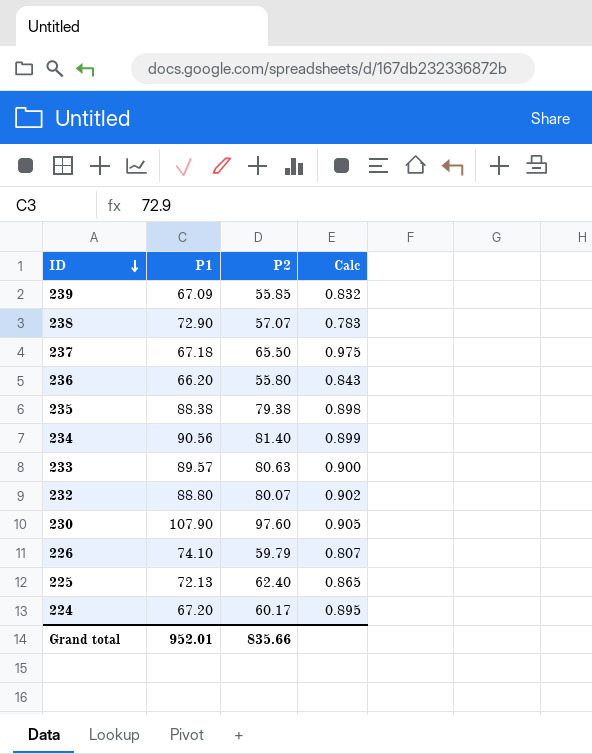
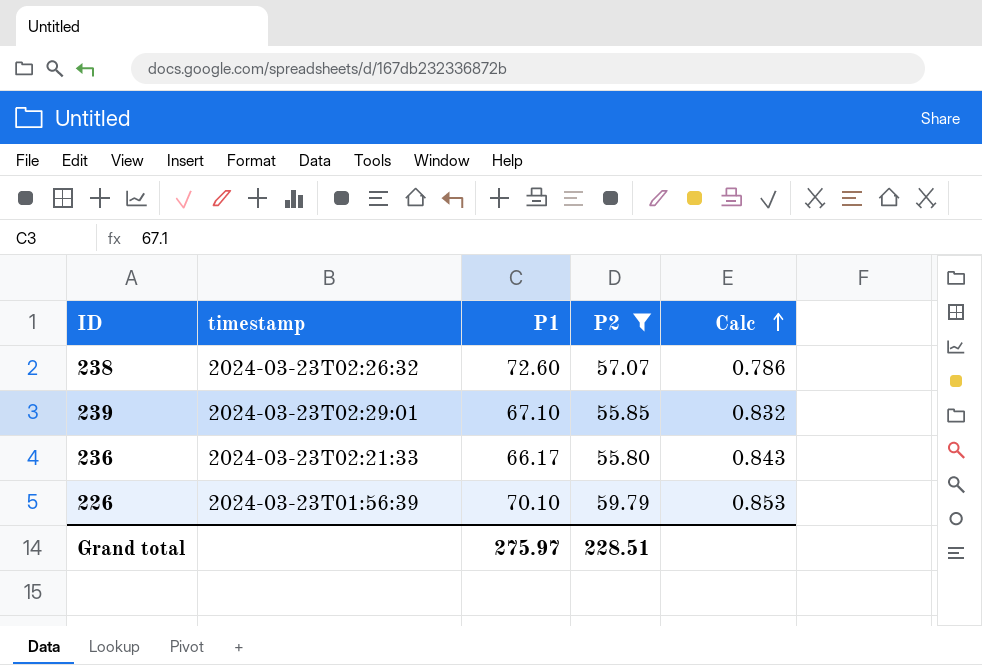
filter: none -> P2 <= 59.79
row order: ID descending -> Calc ascending
column timestamp | position: none -> 2
238 | P1: 72.90 -> 72.60
238 | Calc: 0.783 -> 0.786
239 | P1: 67.09 -> 67.10
236 | P1: 66.20 -> 66.17
226 | P1: 74.10 -> 70.10
226 | Calc: 0.807 -> 0.853
Grand total | P1: 952.01 -> 275.97
Grand total | P2: 835.66 -> 228.51

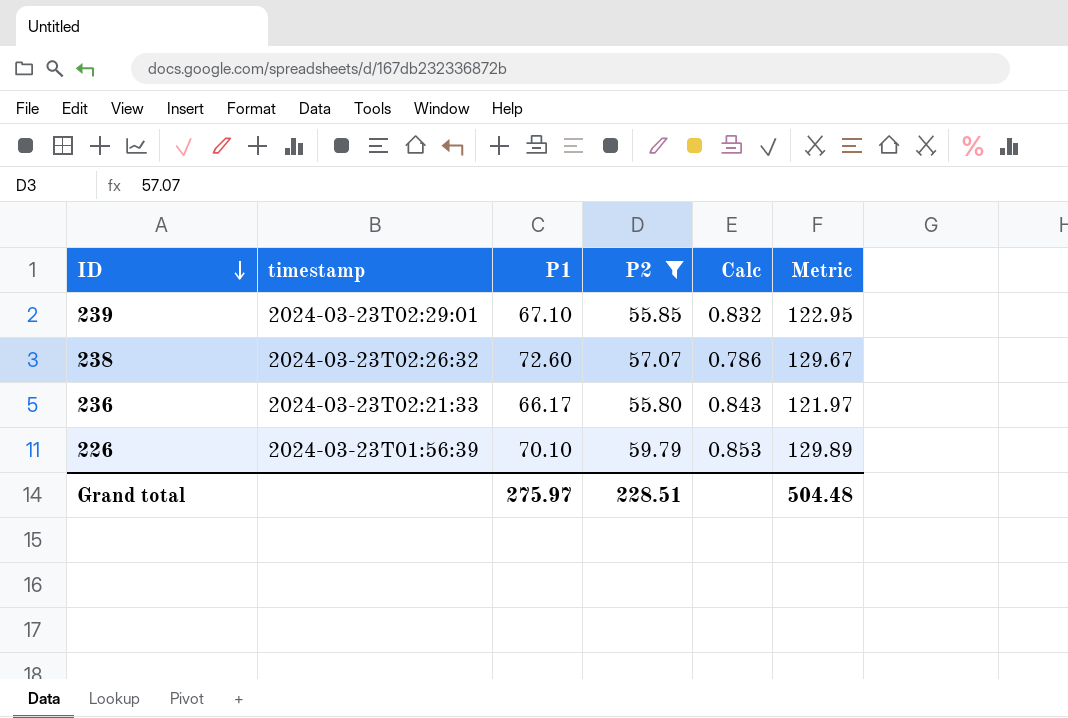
row order: Calc ascending -> ID descending
column Metric | formula: none -> [P1] + [P2]

